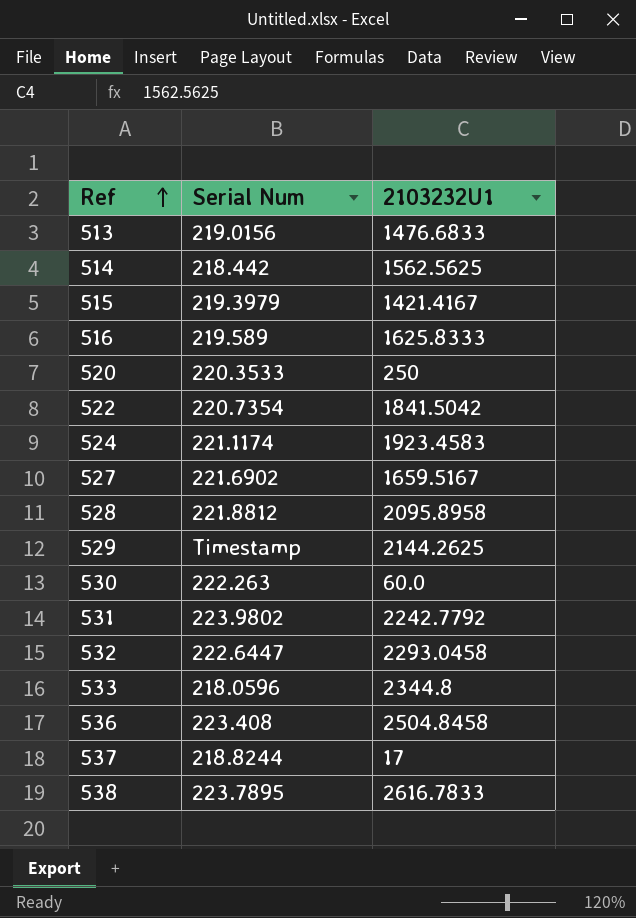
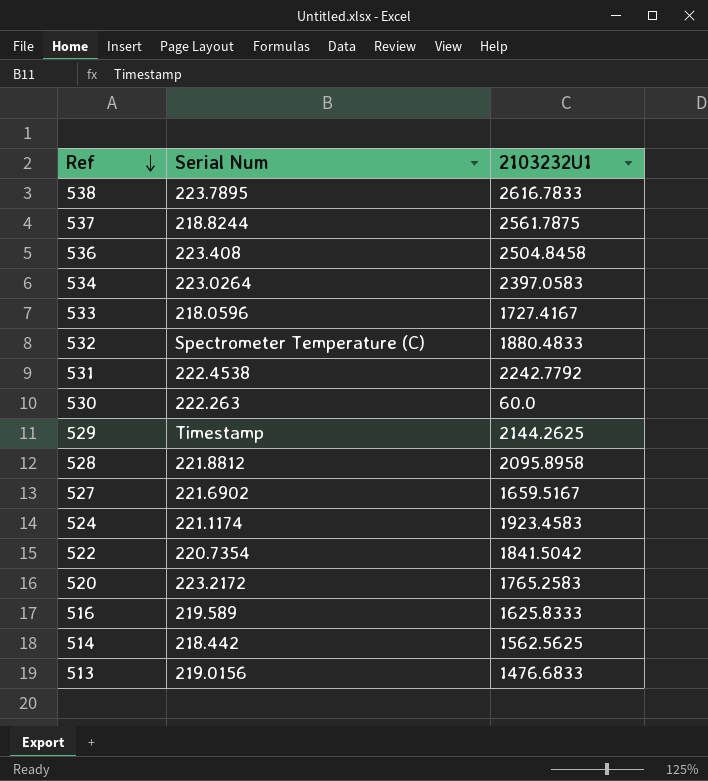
row order: Ref ascending -> Ref descending
row 515: 219.3979 | 1421.4167 -> none
537 | 2103232U1: 17 -> 2561.7875
row 534: none -> 223.0264 | 2397.0583
533 | 2103232U1: 2344.8 -> 1727.4167
532 | Serial Num: 222.6447 -> Spectrometer Temperature (C)
532 | 2103232U1: 2293.0458 -> 1880.4833
531 | Serial Num: 223.9802 -> 222.4538
520 | Serial Num: 220.3533 -> 223.2172
520 | 2103232U1: 250 -> 1765.2583

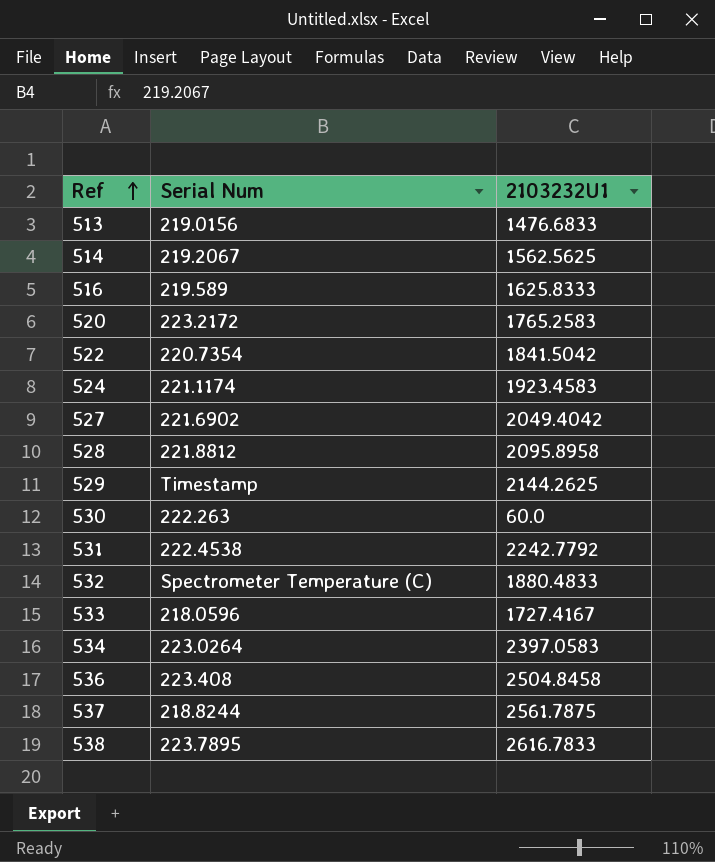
row order: Ref descending -> Ref ascending
514 | Serial Num: 218.442 -> 219.2067
527 | 2103232U1: 1659.5167 -> 2049.4042

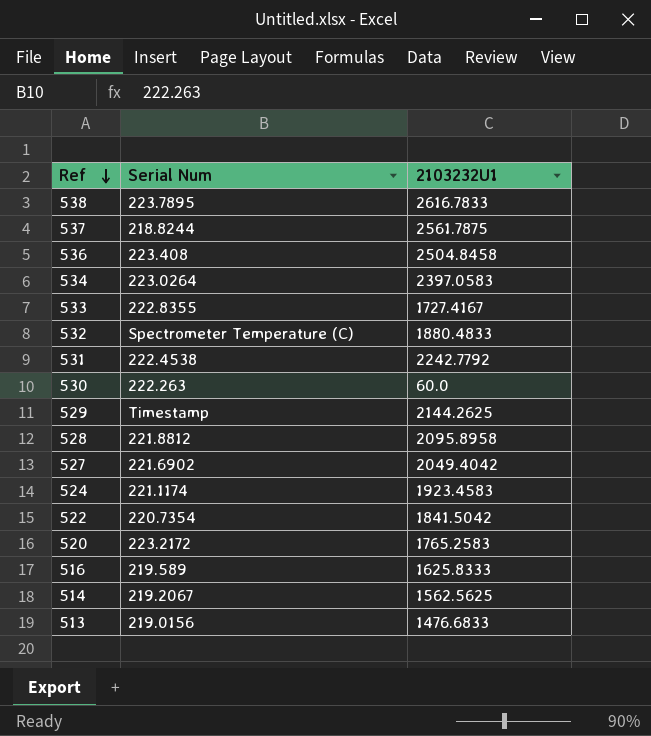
row order: Ref ascending -> Ref descending
533 | Serial Num: 218.0596 -> 222.8355

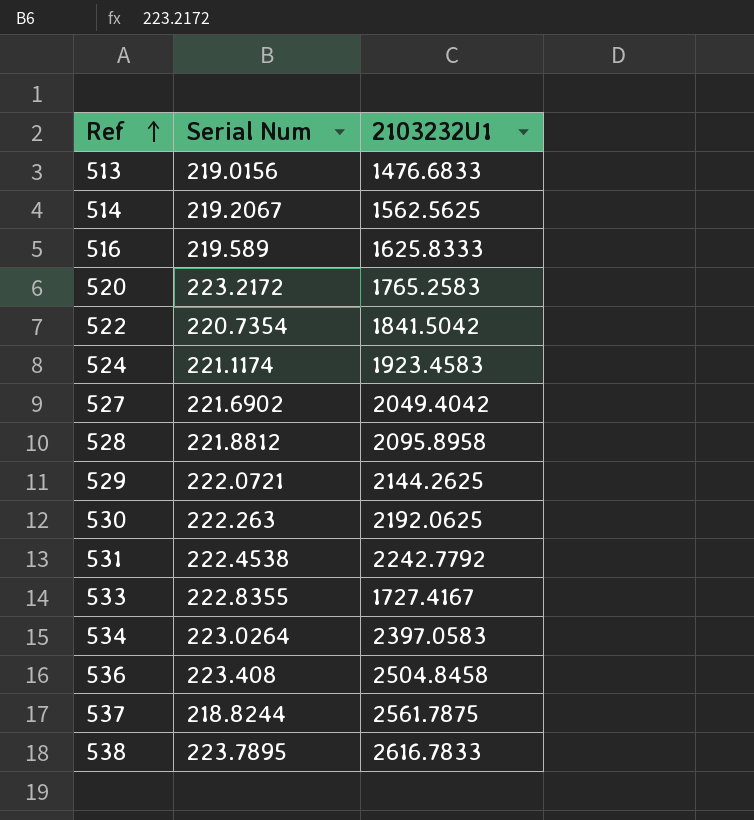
row order: Ref descending -> Ref ascending
row 532: Spectrometer Temperature (C) | 1880.4833 -> none
529 | Serial Num: Timestamp -> 222.0721
530 | 2103232U1: 60.0 -> 2192.0625

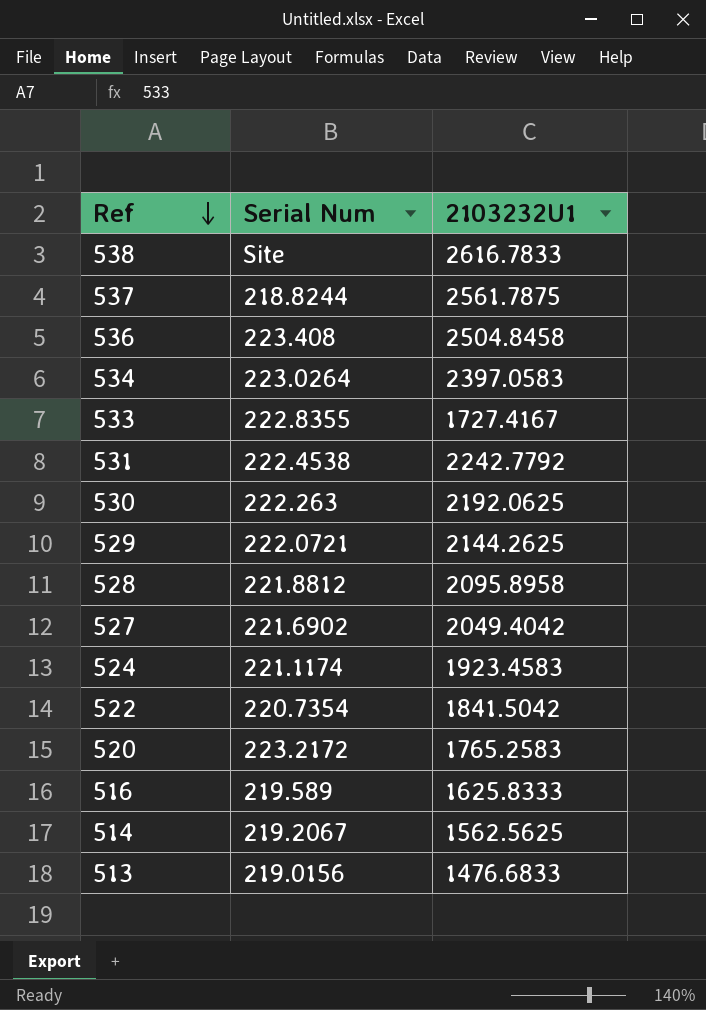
row order: Ref ascending -> Ref descending
538 | Serial Num: 223.7895 -> Site

